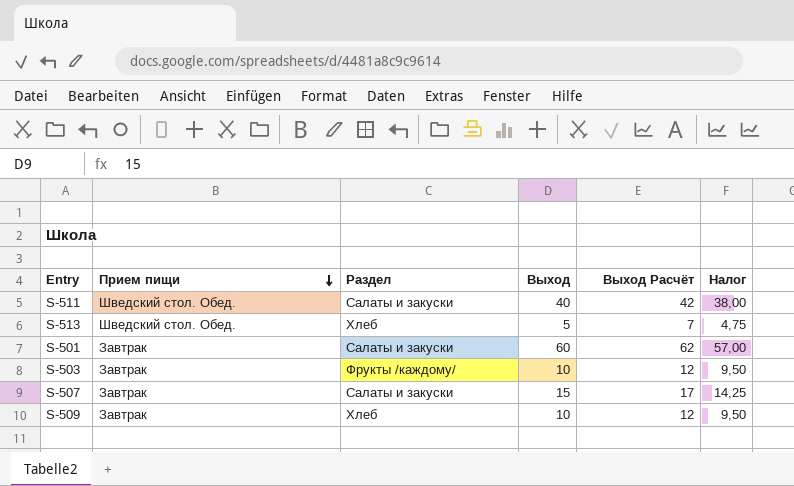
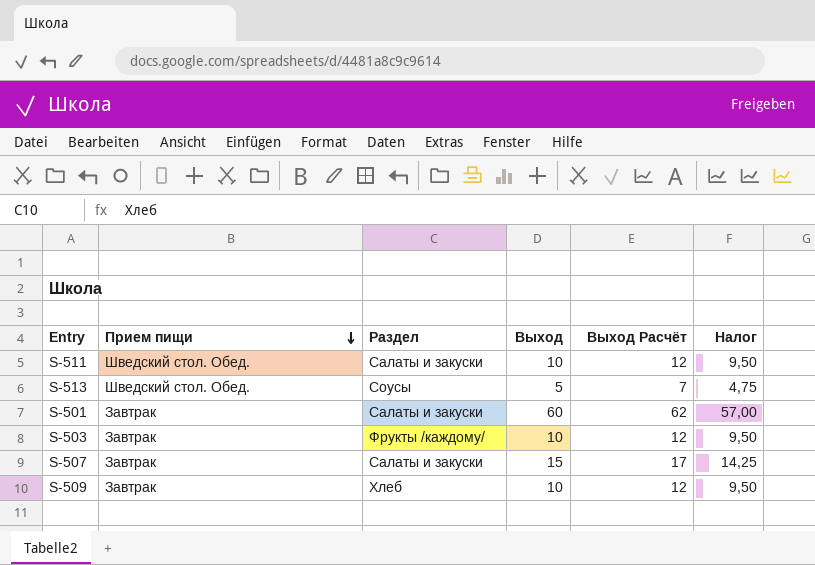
S-511 | Выход: 40 -> 10
S-511 | Выход Расчёт: 42 -> 12
S-511 | Налог: 38,00 -> 9,50
S-513 | Раздел: Хлеб -> Соусы

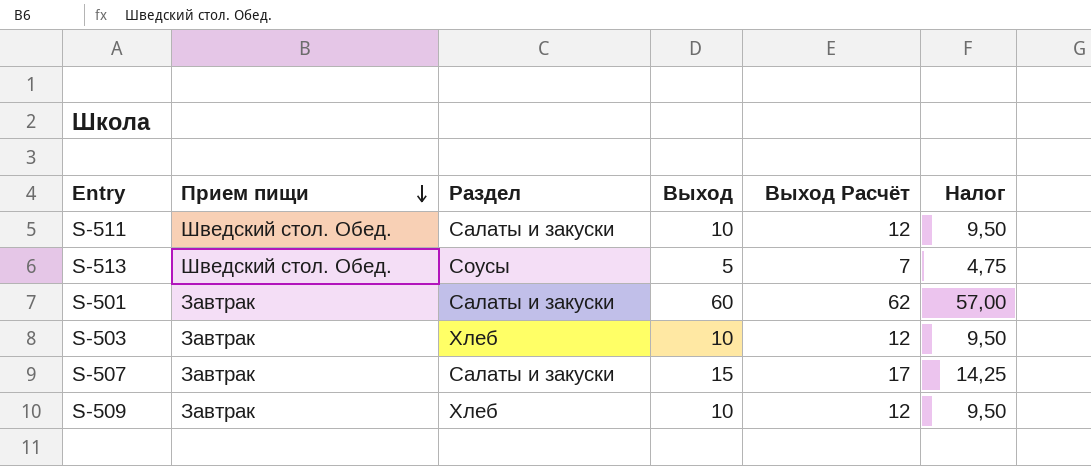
S-503 | Раздел: Фрукты /каждому/ -> Хлеб

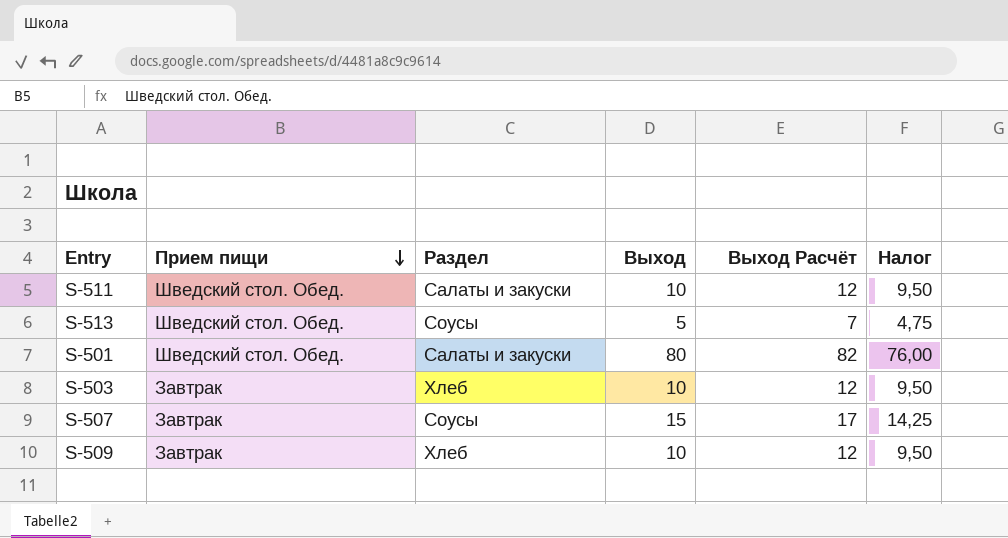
S-501 | Прием пищи: Завтрак -> Шведский стол. Обед.
S-501 | Выход: 60 -> 80
S-501 | Выход Расчёт: 62 -> 82
S-501 | Налог: 57,00 -> 76,00
S-507 | Раздел: Салаты и закуски -> Соусы

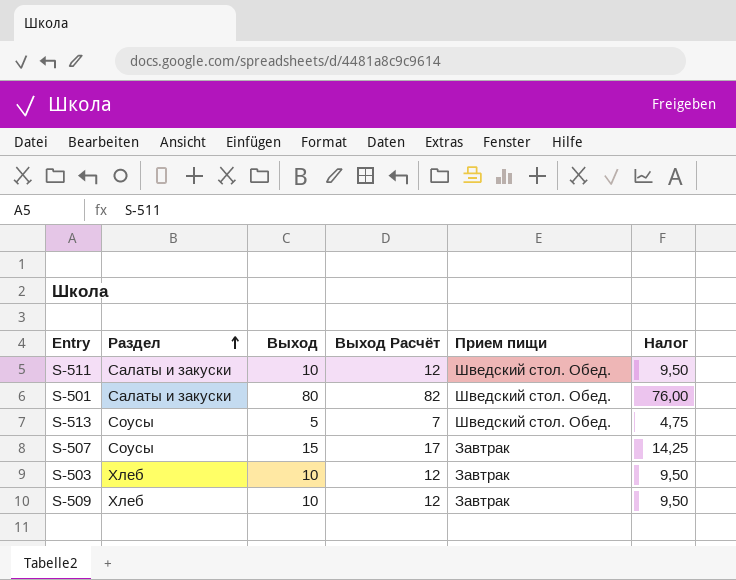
row order: Прием пищи descending -> Раздел ascending
column Прием пищи | position: 2 -> 5

